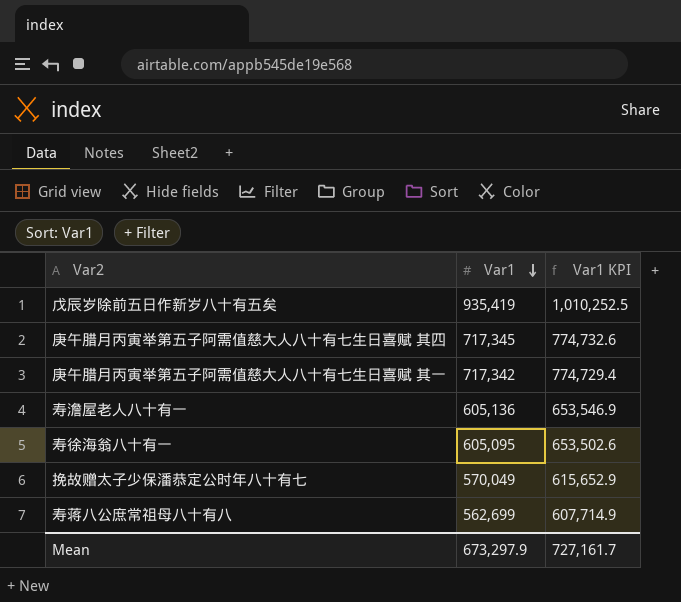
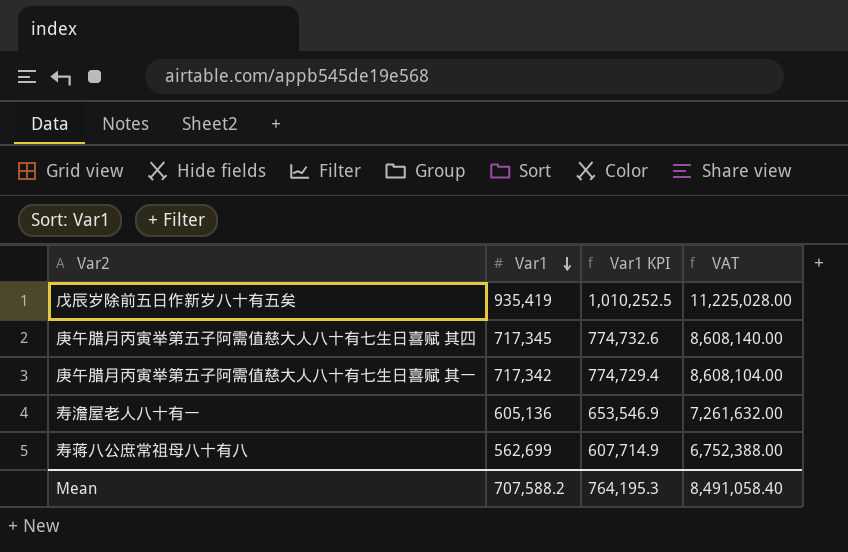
column VAT | formula: none -> [Var1] * 12
row 寿徐海翁八十有一: 605,095 | 653,502.6 -> none
row 挽故赠太子少保潘恭定公时年八十有七: 570,049 | 615,652.9 -> none
Mean | Var1: 673,297.9 -> 707,588.2
Mean | Var1 KPI: 727,161.7 -> 764,195.3

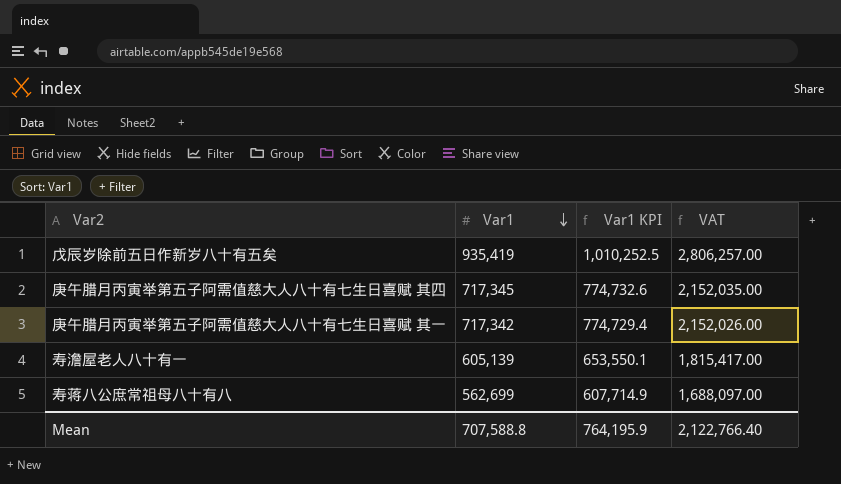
column VAT | formula: [Var1] * 12 -> [Var1] * 3
寿澹屋老人八十有一 | Var1: 605,136 -> 605,139
寿澹屋老人八十有一 | Var1 KPI: 653,546.9 -> 653,550.1
Mean | Var1: 707,588.2 -> 707,588.8
Mean | Var1 KPI: 764,195.3 -> 764,195.9
Mean | VAT: 8,491,058.40 -> 2,122,766.40

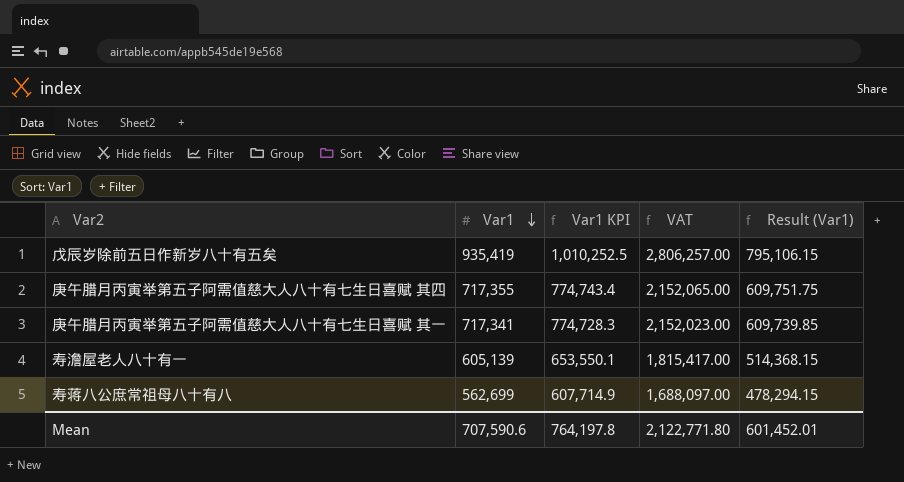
column Result (Var1) | formula: none -> [Var1] * 0.85
庚午腊月丙寅举第五子阿需值慈大人八十有七生日喜赋 其四 | Var1: 717,345 -> 717,355
庚午腊月丙寅举第五子阿需值慈大人八十有七生日喜赋 其四 | Var1 KPI: 774,732.6 -> 774,743.4
庚午腊月丙寅举第五子阿需值慈大人八十有七生日喜赋 其四 | VAT: 2,152,035.00 -> 2,152,065.00
庚午腊月丙寅举第五子阿需值慈大人八十有七生日喜赋 其一 | Var1: 717,342 -> 717,341
庚午腊月丙寅举第五子阿需值慈大人八十有七生日喜赋 其一 | Var1 KPI: 774,729.4 -> 774,728.3
庚午腊月丙寅举第五子阿需值慈大人八十有七生日喜赋 其一 | VAT: 2,152,026.00 -> 2,152,023.00
Mean | Var1: 707,588.8 -> 707,590.6
Mean | Var1 KPI: 764,195.9 -> 764,197.8
Mean | VAT: 2,122,766.40 -> 2,122,771.80

